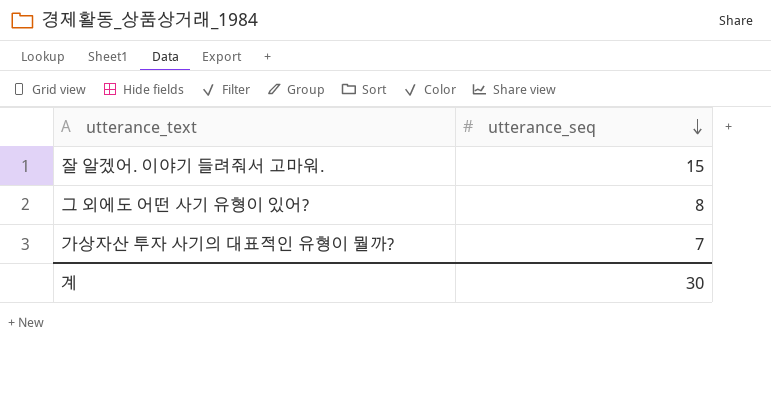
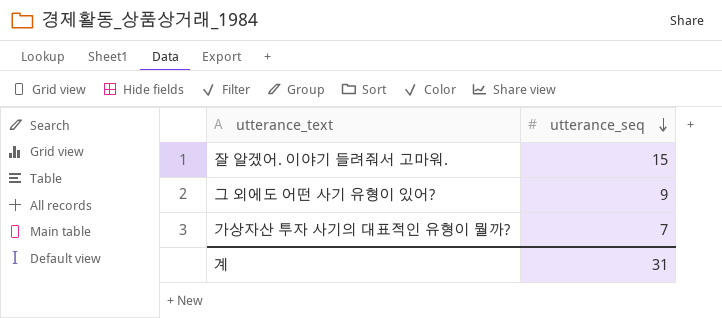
그 외에도 어떤 사기 유형이 있어? | utterance_seq: 8 -> 9
계 | utterance_seq: 30 -> 31

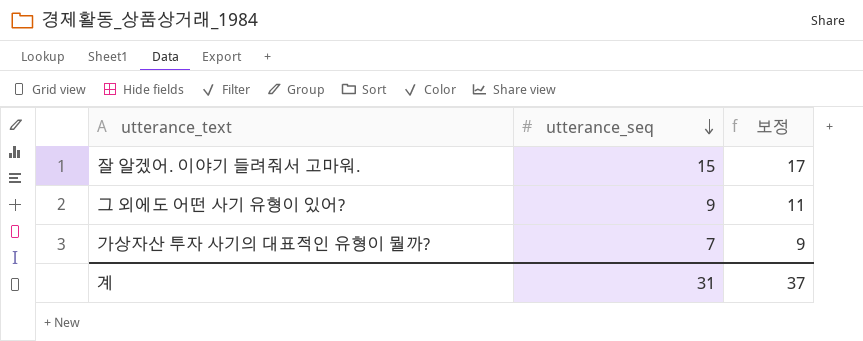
column 보정 | formula: none -> [utterance_seq] + 2

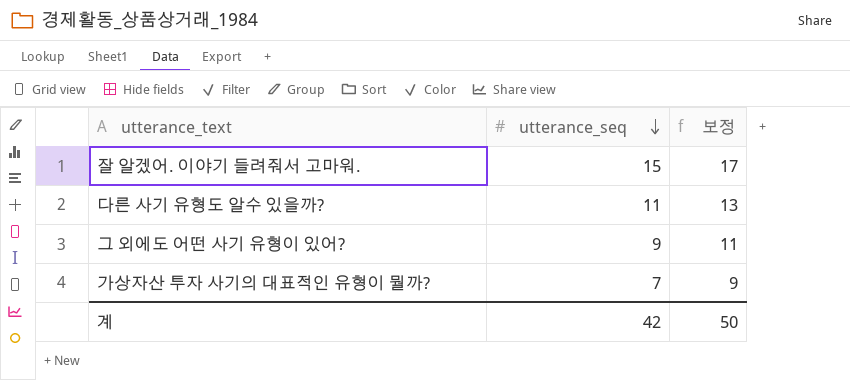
row 다른 사기 유형도 알수 있을까?: none -> 11 | 13
계 | utterance_seq: 31 -> 42
계 | 보정: 37 -> 50

